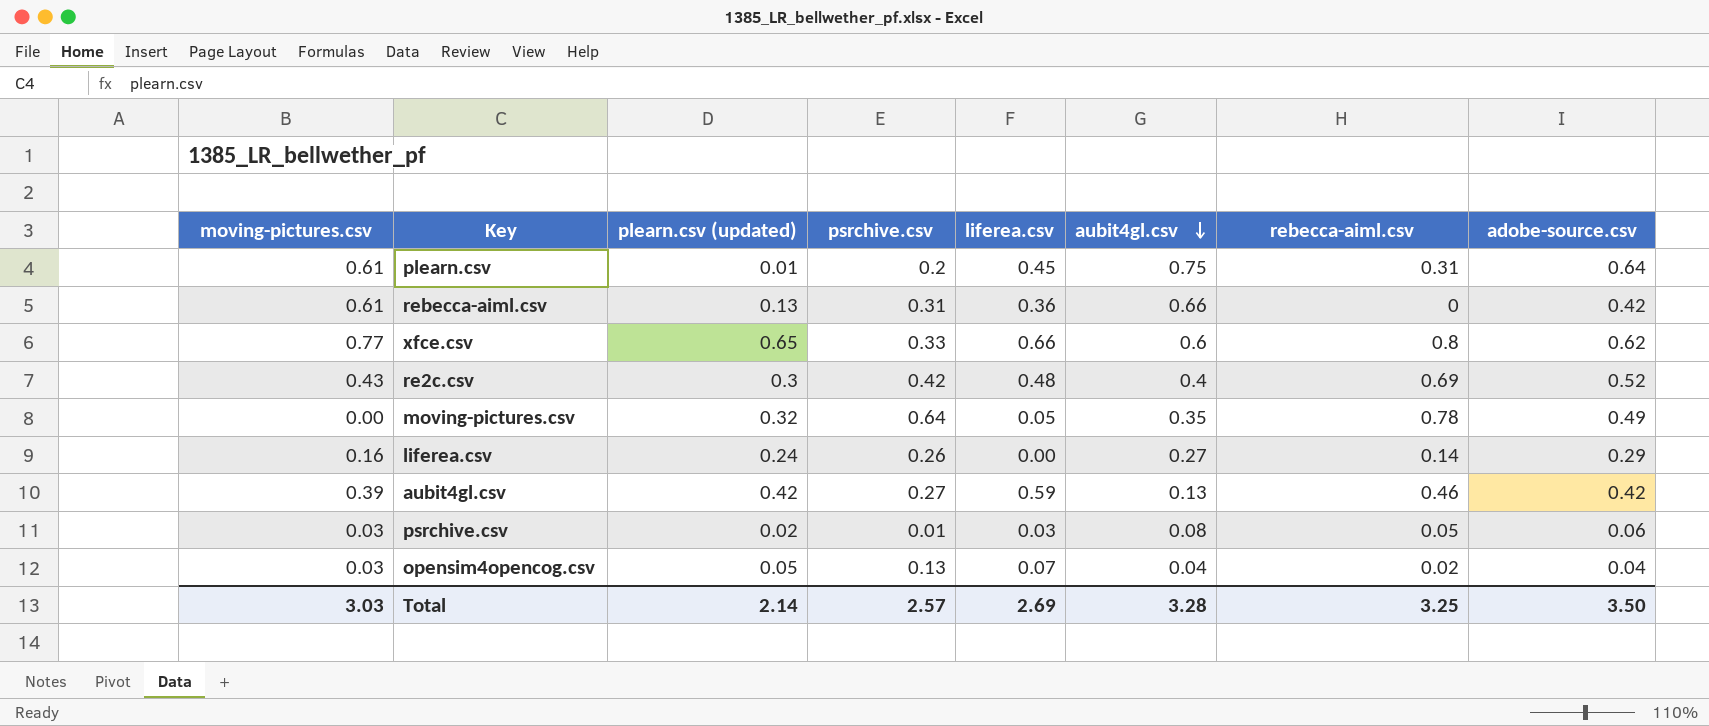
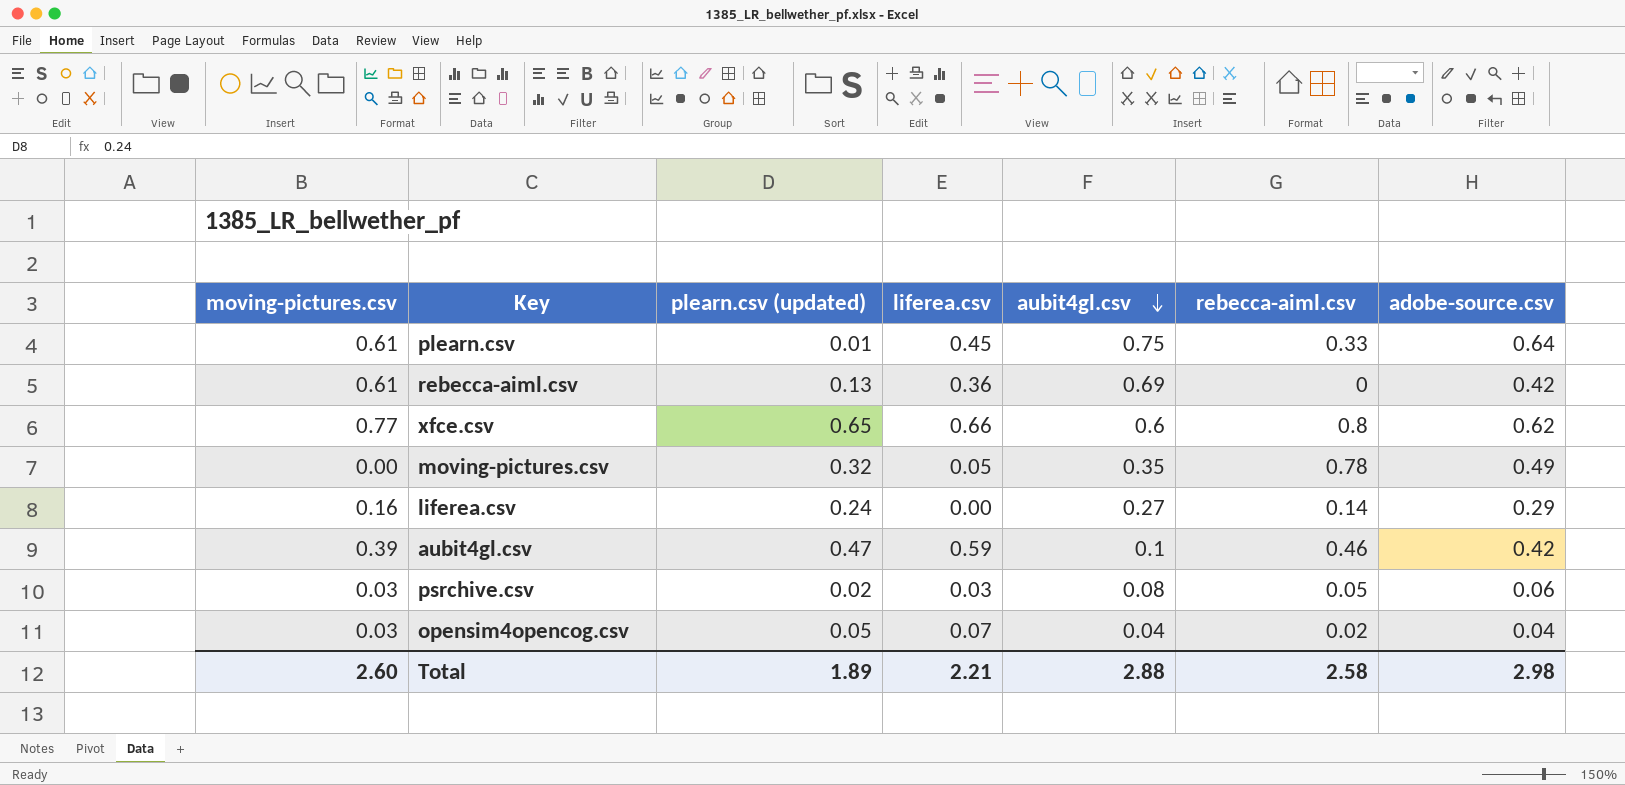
column psrchive.csv | position: 4 -> none
row re2c.csv: 0.43 | 0.3 | 0.42 | 0.48 | 0.4 | 0.69 | 0.52 -> none
plearn.csv | rebecca-aiml.csv: 0.31 -> 0.33
rebecca-aiml.csv | aubit4gl.csv: 0.66 -> 0.69
aubit4gl.csv | plearn.csv (updated): 0.42 -> 0.47
aubit4gl.csv | aubit4gl.csv: 0.13 -> 0.1
Total | moving-pictures.csv: 3.03 -> 2.60
Total | plearn.csv (updated): 2.14 -> 1.89
Total | liferea.csv: 2.69 -> 2.21
Total | aubit4gl.csv: 3.28 -> 2.88
Total | rebecca-aiml.csv: 3.25 -> 2.58
Total | adobe-source.csv: 3.50 -> 2.98

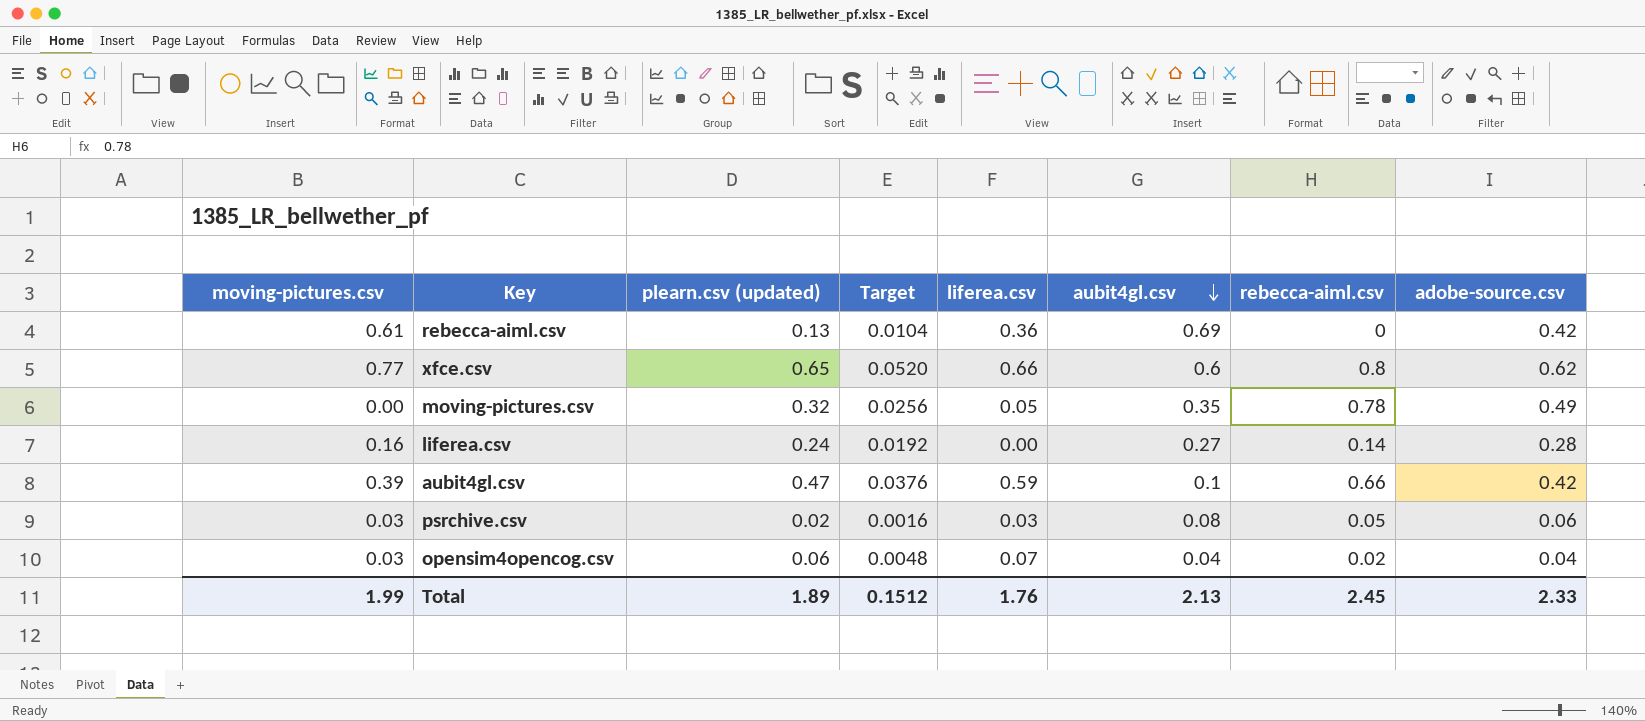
column Target | formula: none -> [plearn.csv (updated)] * 0.08
row plearn.csv: 0.61 | 0.01 | 0.45 | 0.75 | 0.33 | 0.64 -> none
liferea.csv | adobe-source.csv: 0.29 -> 0.28
aubit4gl.csv | rebecca-aiml.csv: 0.46 -> 0.66
opensim4opencog.csv | plearn.csv (updated): 0.05 -> 0.06
Total | moving-pictures.csv: 2.60 -> 1.99
Total | liferea.csv: 2.21 -> 1.76
Total | aubit4gl.csv: 2.88 -> 2.13
Total | rebecca-aiml.csv: 2.58 -> 2.45
Total | adobe-source.csv: 2.98 -> 2.33

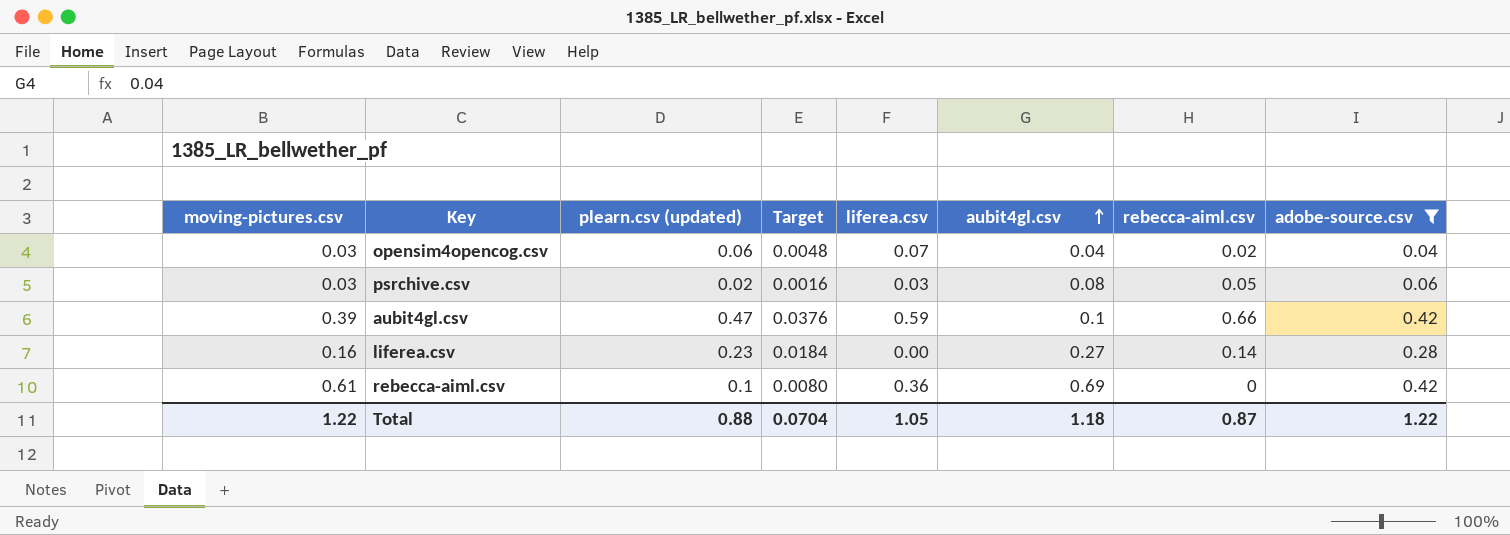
filter: none -> adobe-source.csv <= 0.42
row order: aubit4gl.csv descending -> aubit4gl.csv ascending
liferea.csv | plearn.csv (updated): 0.24 -> 0.23
liferea.csv | Target: 0.0192 -> 0.0184
rebecca-aiml.csv | plearn.csv (updated): 0.13 -> 0.1
rebecca-aiml.csv | Target: 0.0104 -> 0.0080
Total | moving-pictures.csv: 1.99 -> 1.22
Total | plearn.csv (updated): 1.89 -> 0.88
Total | Target: 0.1512 -> 0.0704
Total | liferea.csv: 1.76 -> 1.05
Total | aubit4gl.csv: 2.13 -> 1.18
Total | rebecca-aiml.csv: 2.45 -> 0.87
Total | adobe-source.csv: 2.33 -> 1.22

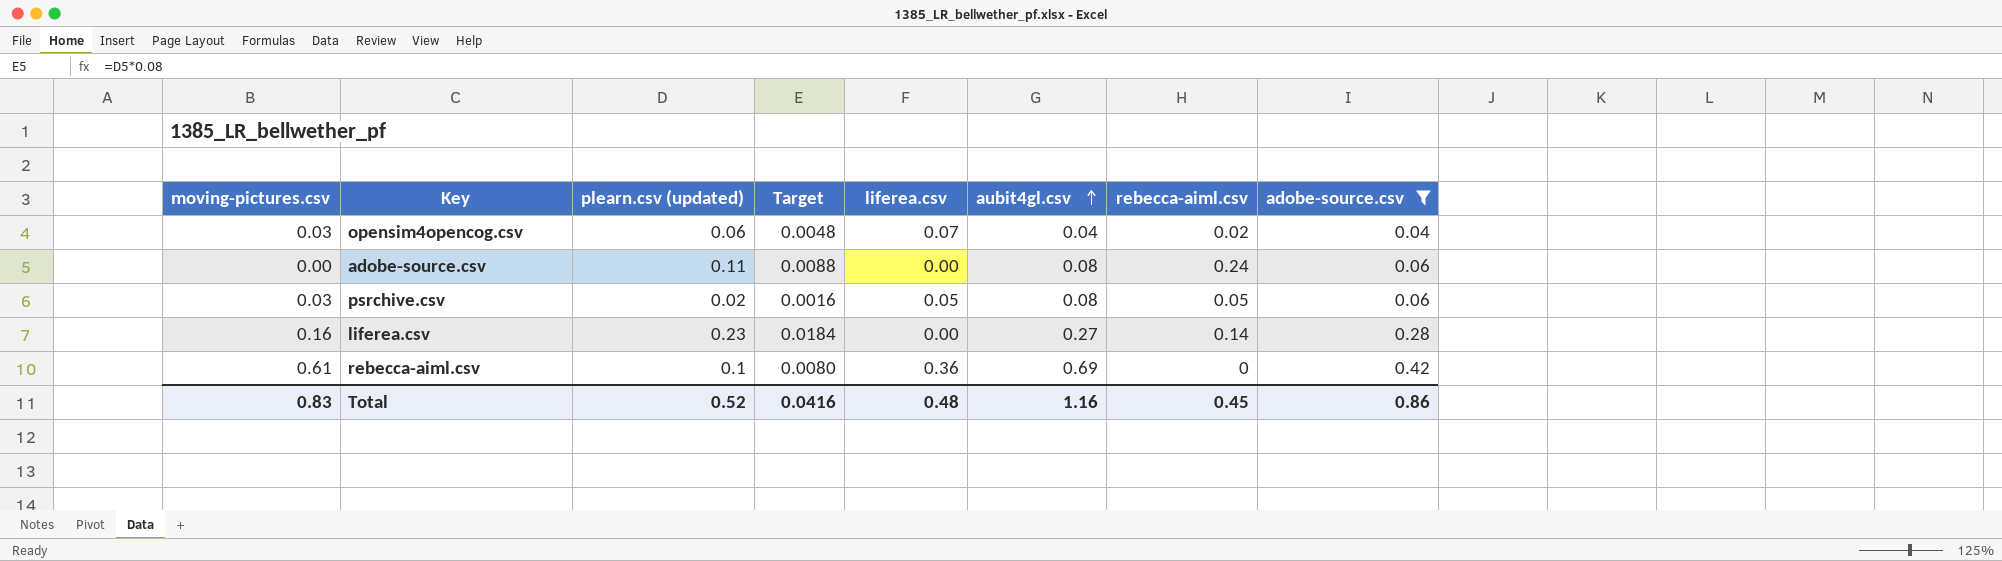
row aubit4gl.csv: 0.39 | 0.47 | 0.0376 | 0.59 | 0.1 | 0.66 | 0.42 -> none
row adobe-source.csv: none -> 0.00 | 0.11 | 0.0088 | 0.00 | 0.08 | 0.24 | 0.06
psrchive.csv | liferea.csv: 0.03 -> 0.05
Total | moving-pictures.csv: 1.22 -> 0.83
Total | plearn.csv (updated): 0.88 -> 0.52
Total | Target: 0.0704 -> 0.0416
Total | liferea.csv: 1.05 -> 0.48
Total | aubit4gl.csv: 1.18 -> 1.16
Total | rebecca-aiml.csv: 0.87 -> 0.45
Total | adobe-source.csv: 1.22 -> 0.86

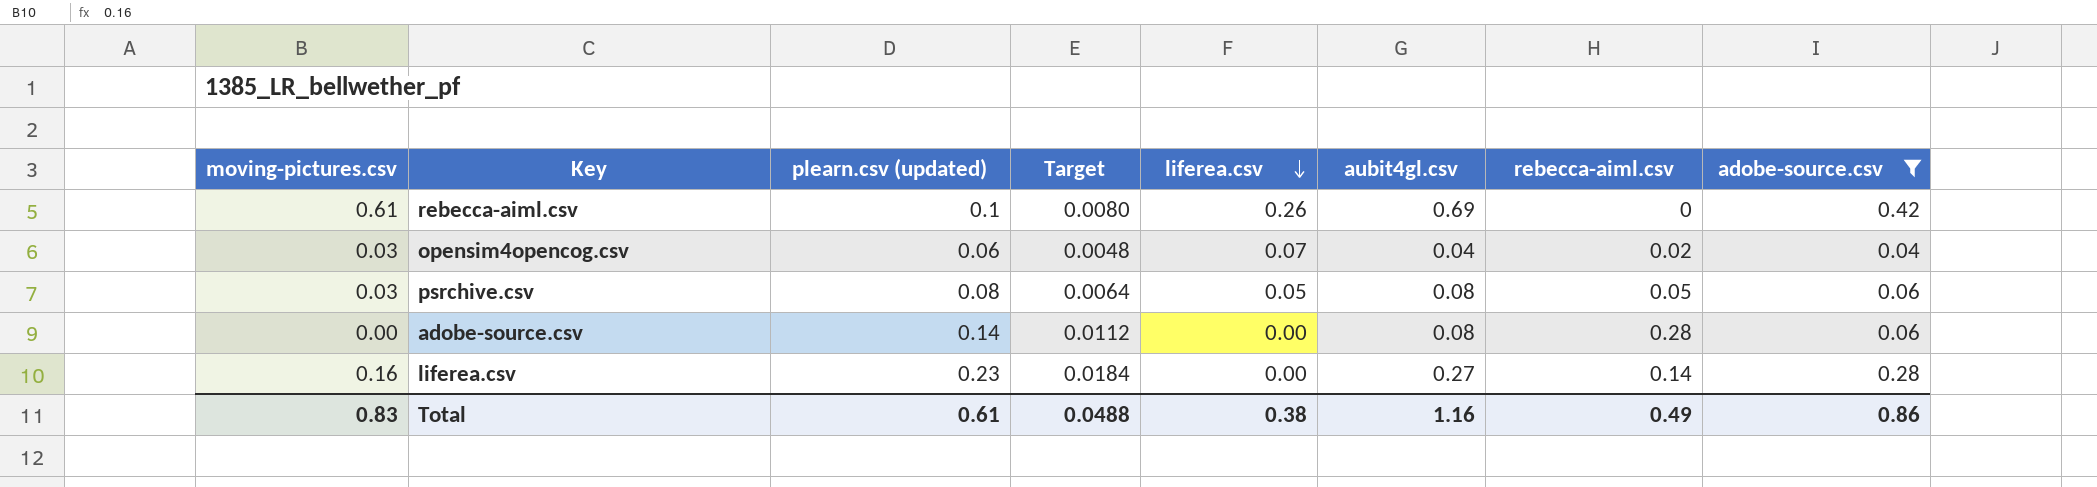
row order: aubit4gl.csv ascending -> liferea.csv descending
rebecca-aiml.csv | liferea.csv: 0.36 -> 0.26
psrchive.csv | plearn.csv (updated): 0.02 -> 0.08
psrchive.csv | Target: 0.0016 -> 0.0064
adobe-source.csv | plearn.csv (updated): 0.11 -> 0.14
adobe-source.csv | Target: 0.0088 -> 0.0112
adobe-source.csv | rebecca-aiml.csv: 0.24 -> 0.28
Total | plearn.csv (updated): 0.52 -> 0.61
Total | Target: 0.0416 -> 0.0488
Total | liferea.csv: 0.48 -> 0.38
Total | rebecca-aiml.csv: 0.45 -> 0.49

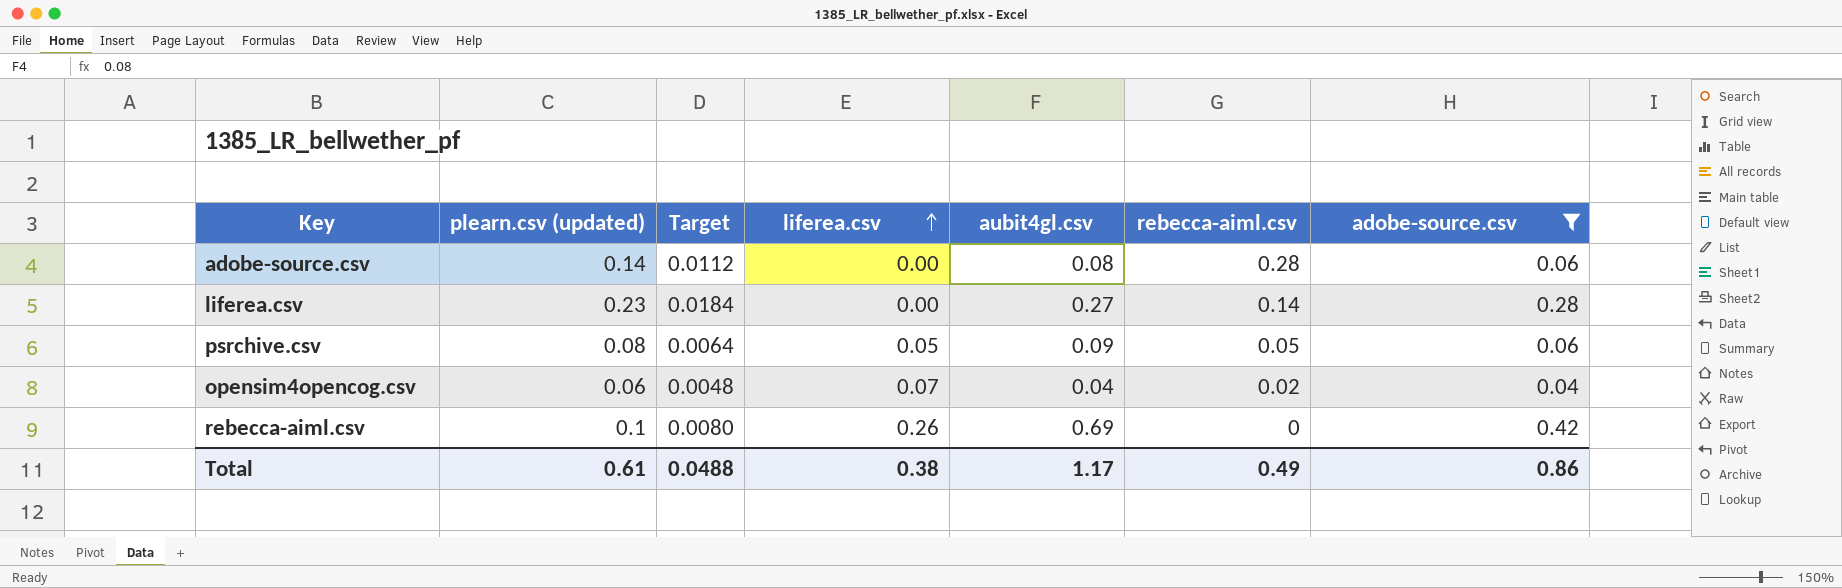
row order: liferea.csv descending -> liferea.csv ascending
column moving-pictures.csv | position: 1 -> none
psrchive.csv | aubit4gl.csv: 0.08 -> 0.09
Total | aubit4gl.csv: 1.16 -> 1.17

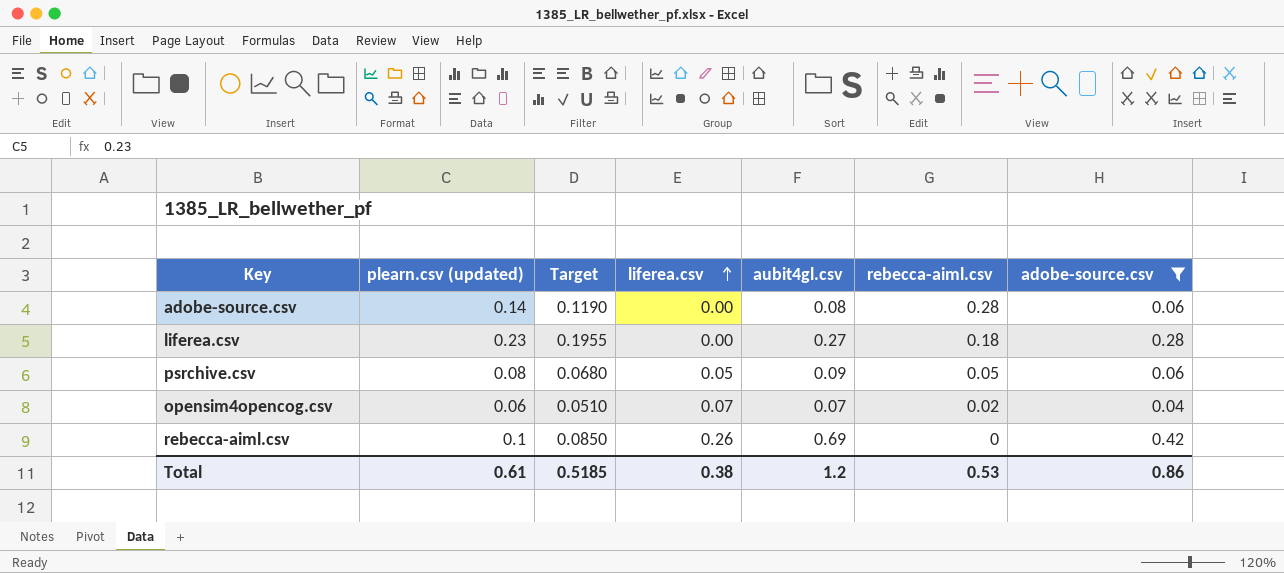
column Target | formula: [plearn.csv (updated)] * 0.08 -> [plearn.csv (updated)] * 0.85
liferea.csv | rebecca-aiml.csv: 0.14 -> 0.18
opensim4opencog.csv | aubit4gl.csv: 0.04 -> 0.07
Total | Target: 0.0488 -> 0.5185
Total | aubit4gl.csv: 1.17 -> 1.2
Total | rebecca-aiml.csv: 0.49 -> 0.53

